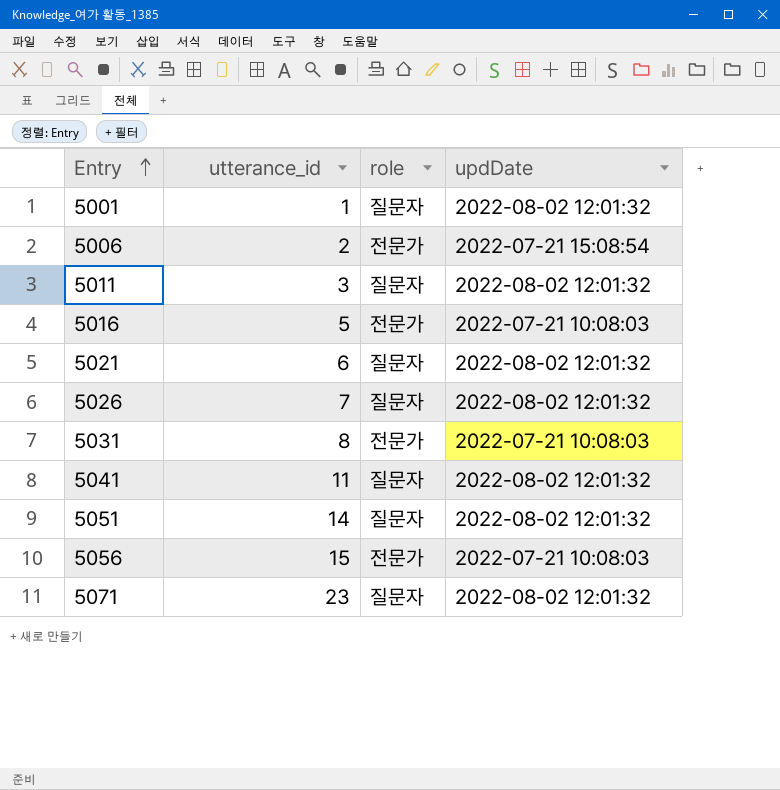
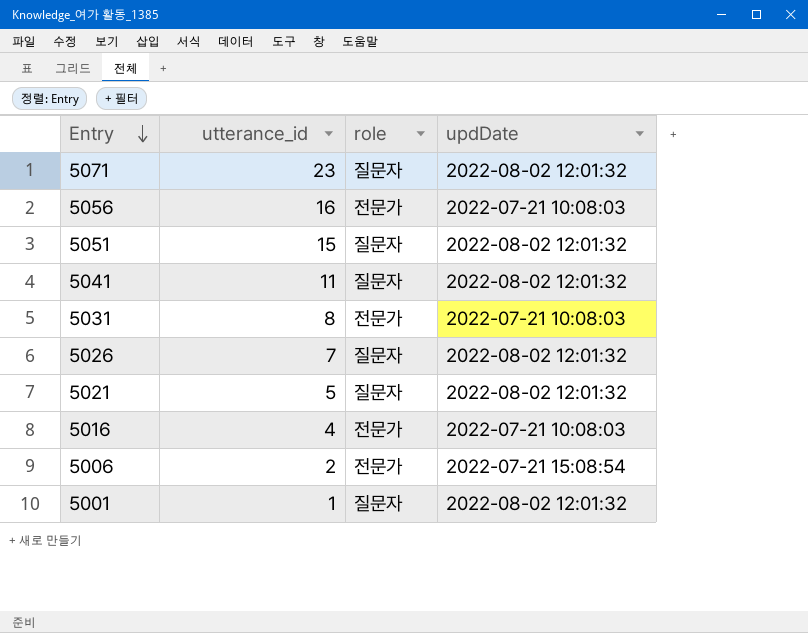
row order: Entry ascending -> Entry descending
row 5011: 3 | 질문자 | 2022-08-02 12:01:32 -> none
5056 | utterance_id: 15 -> 16
5051 | utterance_id: 14 -> 15
5021 | utterance_id: 6 -> 5
5016 | utterance_id: 5 -> 4

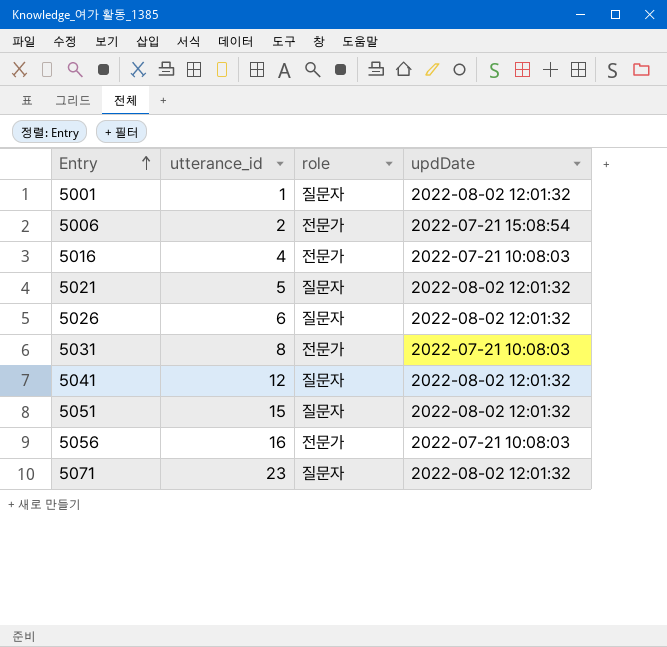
row order: Entry descending -> Entry ascending
5026 | utterance_id: 7 -> 6
5041 | utterance_id: 11 -> 12

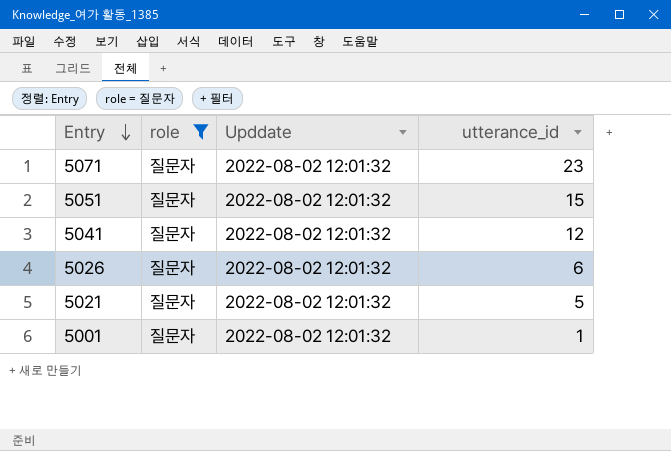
filter: none -> role = 질문자
row order: Entry ascending -> Entry descending
column name: updDate -> Upddate
column utterance_id | position: 2 -> 4

